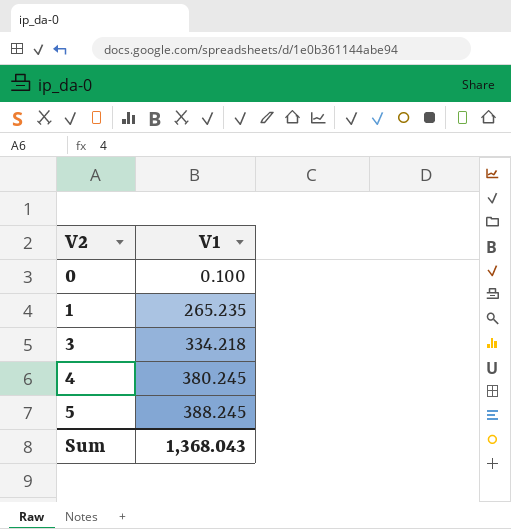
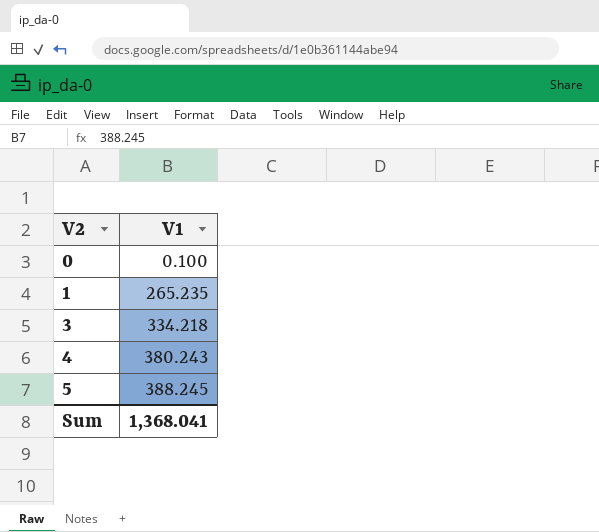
4 | V1: 380.245 -> 380.243
Sum | V1: 1,368.043 -> 1,368.041

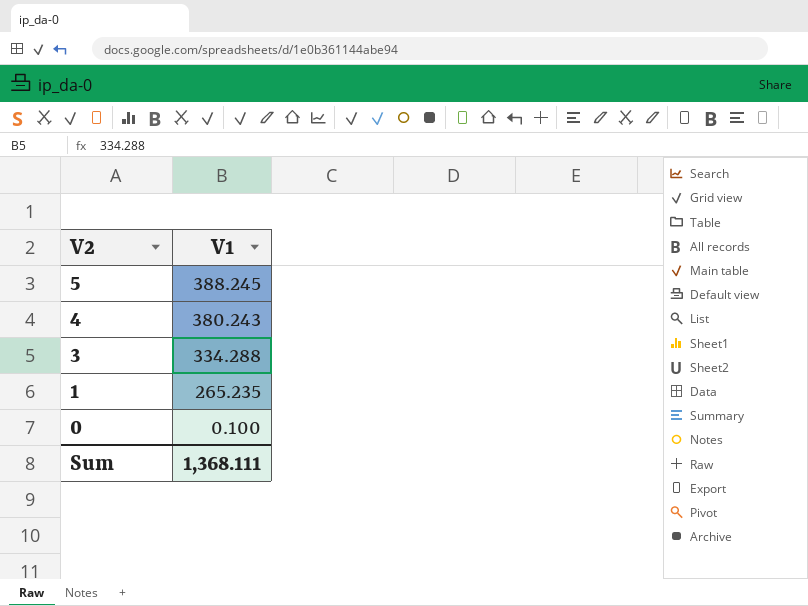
row order: V2 ascending -> V2 descending
3 | V1: 334.218 -> 334.288
Sum | V1: 1,368.041 -> 1,368.111

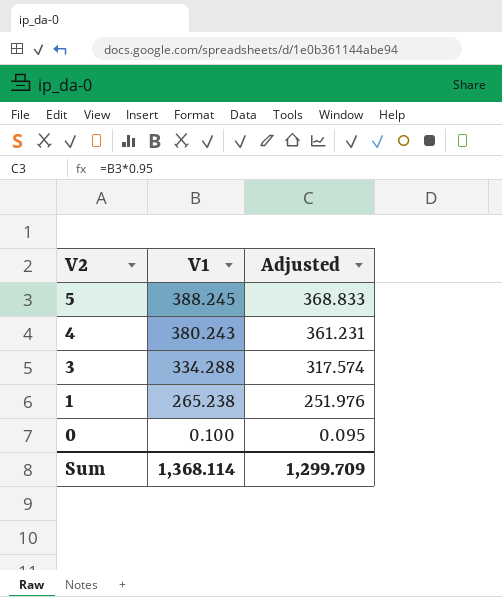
column Adjusted | formula: none -> [V1] * 0.95
1 | V1: 265.235 -> 265.238
Sum | V1: 1,368.111 -> 1,368.114

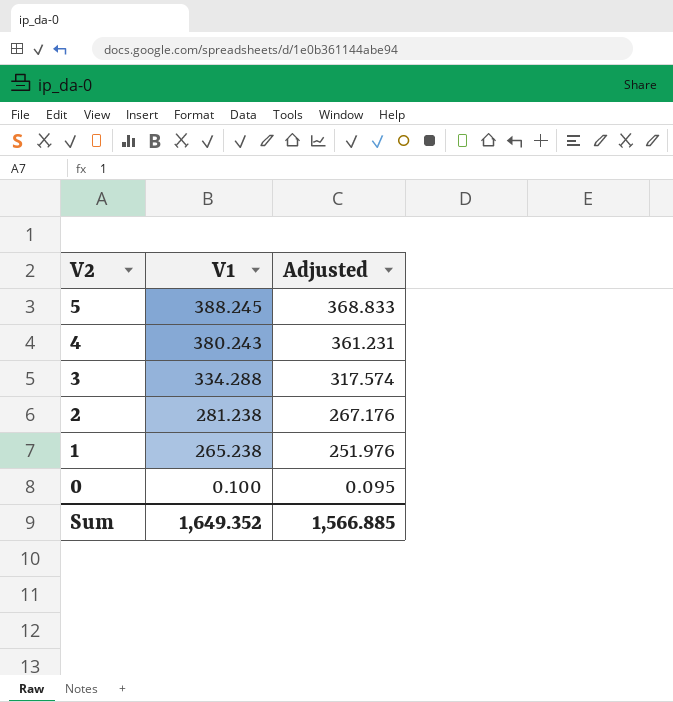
row 2: none -> 281.238 | 267.176
Sum | V1: 1,368.114 -> 1,649.352
Sum | Adjusted: 1,299.709 -> 1,566.885

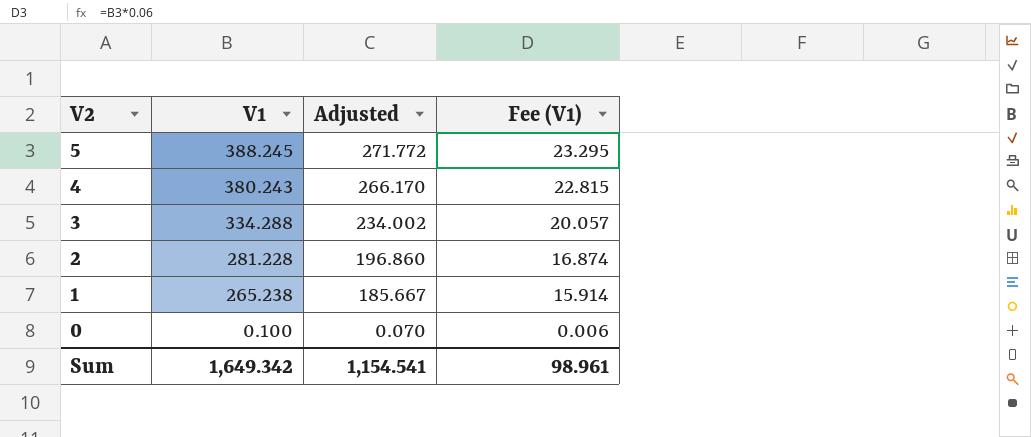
column Adjusted | formula: [V1] * 0.95 -> [V1] * 0.7
column Fee (V1) | formula: none -> [V1] * 0.06
2 | V1: 281.238 -> 281.228
Sum | V1: 1,649.352 -> 1,649.342
Sum | Adjusted: 1,566.885 -> 1,154.541

